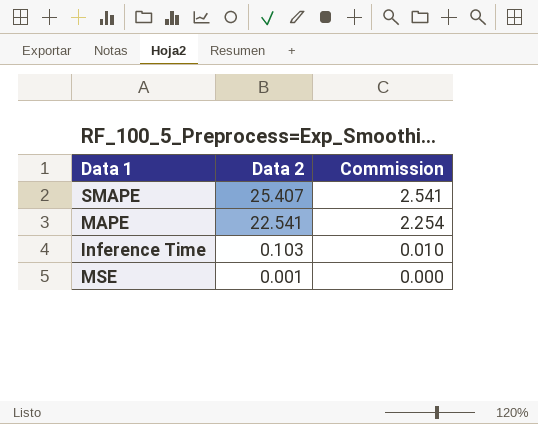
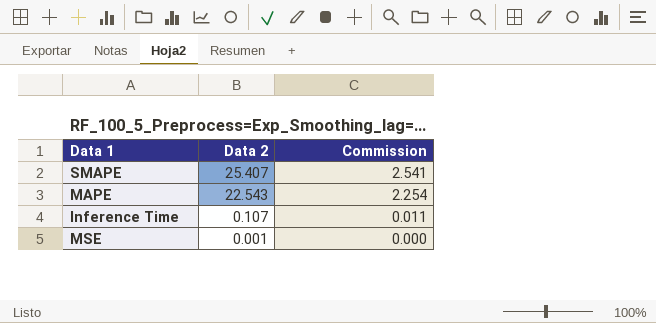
MAPE | Data 2: 22.541 -> 22.543
Inference Time | Data 2: 0.103 -> 0.107
Inference Time | Commission: 0.010 -> 0.011

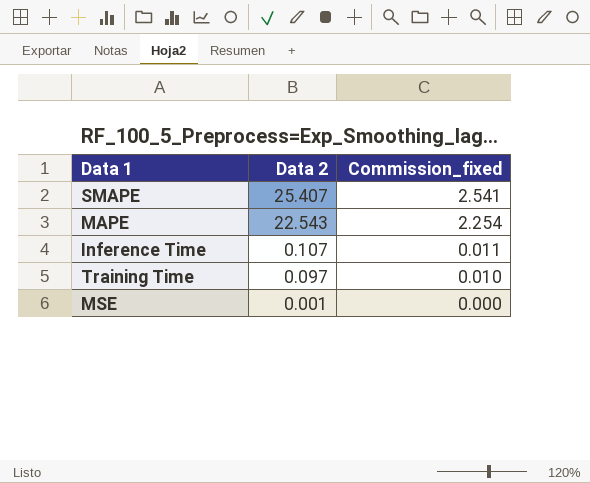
column name: Commission -> Commission_fixed
row Training Time: none -> 0.097 | 0.010

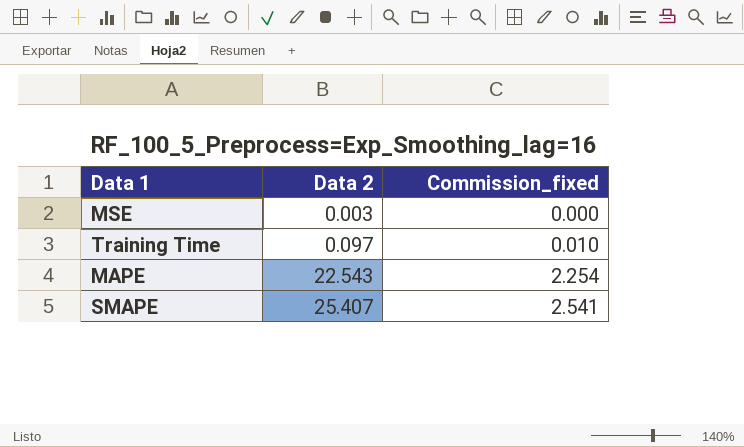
row order: Data 2 descending -> Data 2 ascending
row Inference Time: 0.107 | 0.011 -> none
MSE | Data 2: 0.001 -> 0.003

